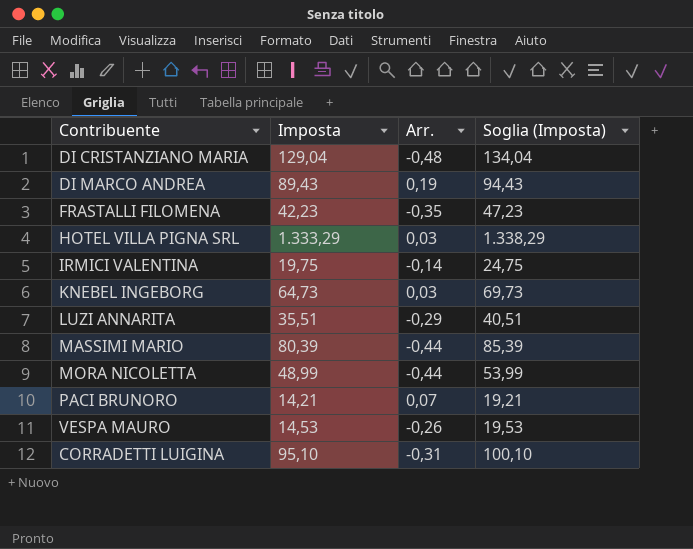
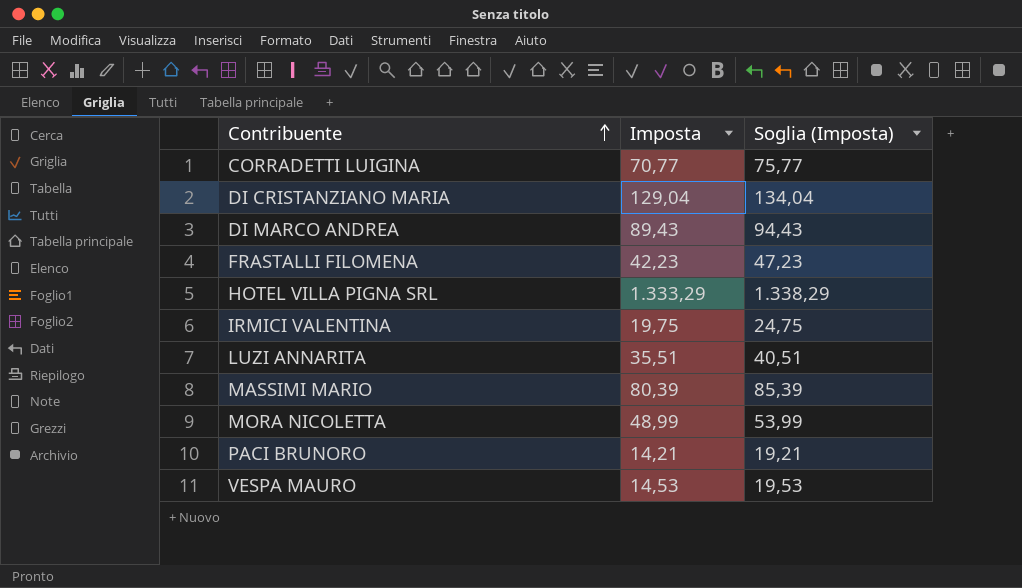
row order: none -> Contribuente ascending
column Arr. | position: 3 -> none
row KNEBEL INGEBORG: 64,73 | 0,03 | 69,73 -> none
CORRADETTI LUIGINA | Imposta: 95,10 -> 70,77
CORRADETTI LUIGINA | Soglia (Imposta): 100,10 -> 75,77

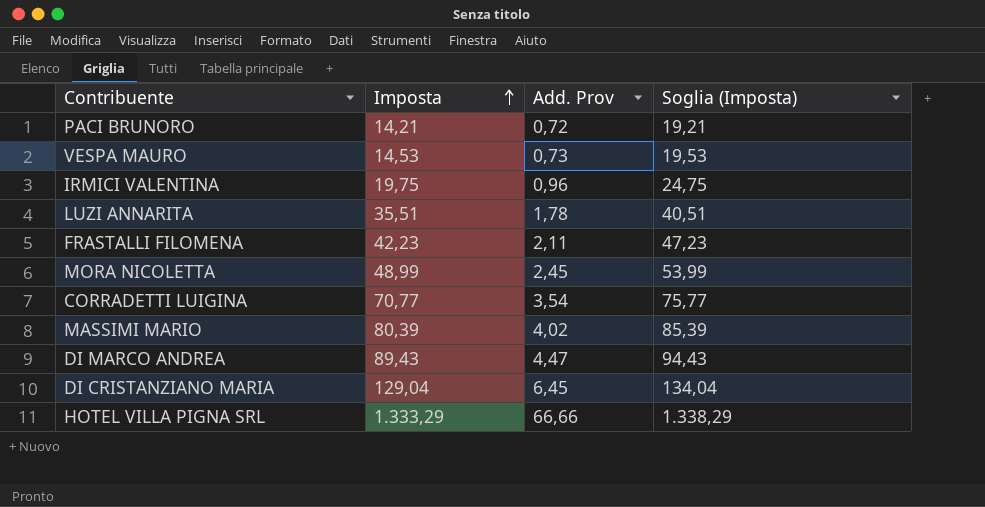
row order: Contribuente ascending -> Imposta ascending
column Add. Prov | position: none -> 3

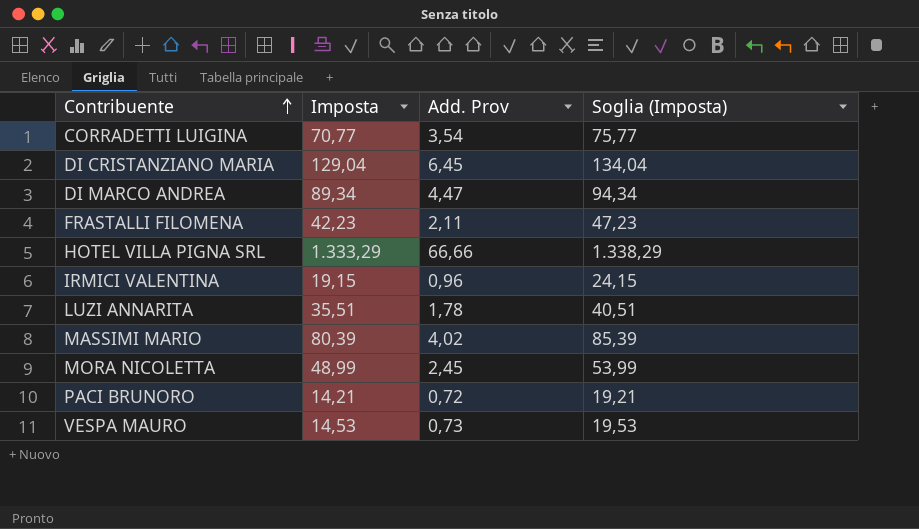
row order: Imposta ascending -> Contribuente ascending
DI MARCO ANDREA | Imposta: 89,43 -> 89,34
DI MARCO ANDREA | Soglia (Imposta): 94,43 -> 94,34
IRMICI VALENTINA | Imposta: 19,75 -> 19,15
IRMICI VALENTINA | Soglia (Imposta): 24,75 -> 24,15

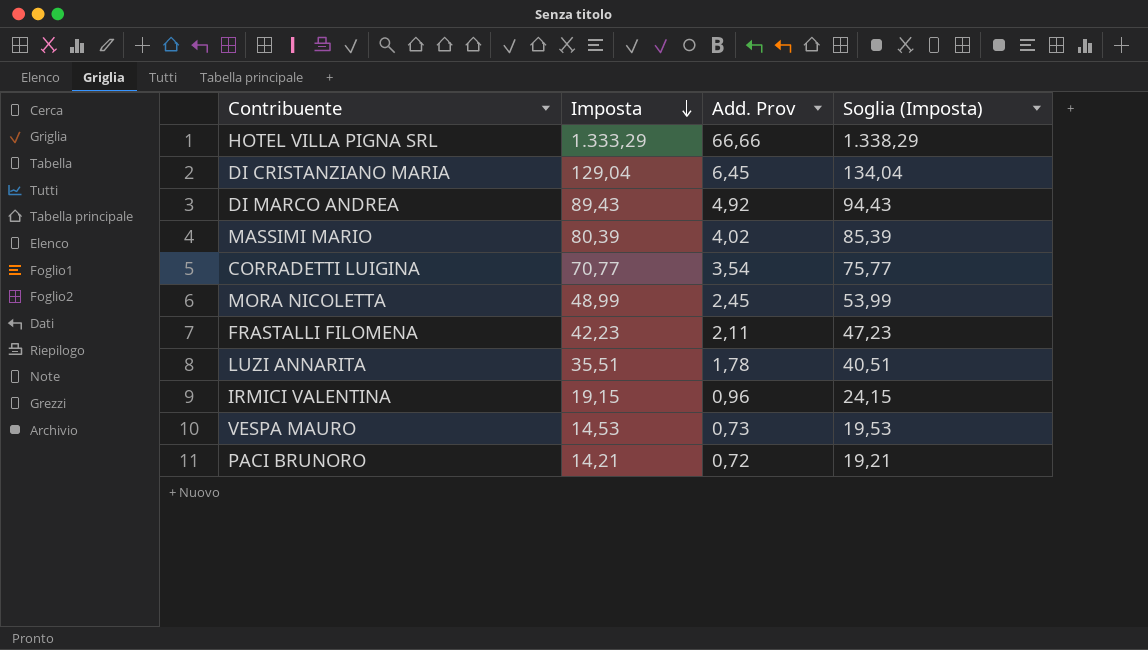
row order: Contribuente ascending -> Imposta descending
DI MARCO ANDREA | Imposta: 89,34 -> 89,43
DI MARCO ANDREA | Add. Prov: 4,47 -> 4,92
DI MARCO ANDREA | Soglia (Imposta): 94,34 -> 94,43

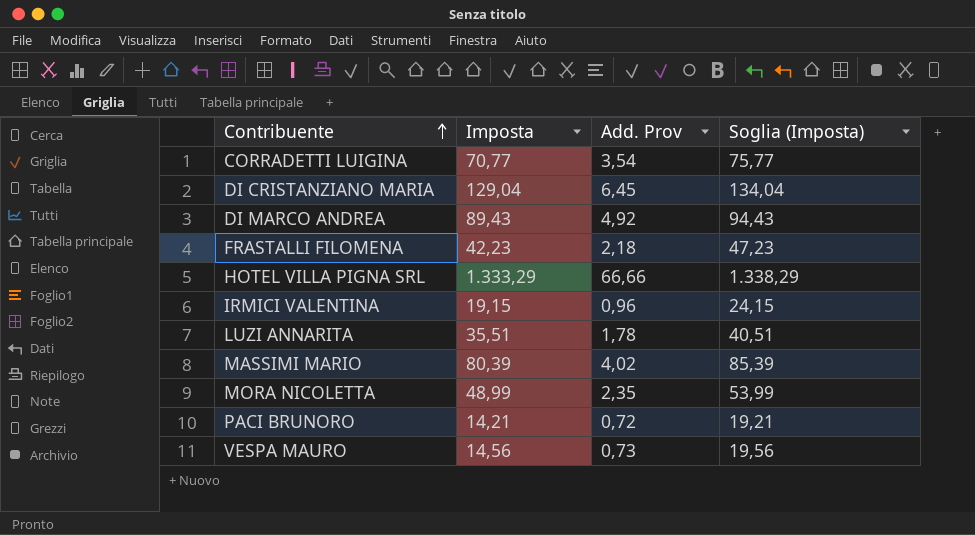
row order: Imposta descending -> Contribuente ascending
FRASTALLI FILOMENA | Add. Prov: 2,11 -> 2,18
MORA NICOLETTA | Add. Prov: 2,45 -> 2,35
VESPA MAURO | Imposta: 14,53 -> 14,56
VESPA MAURO | Soglia (Imposta): 19,53 -> 19,56

